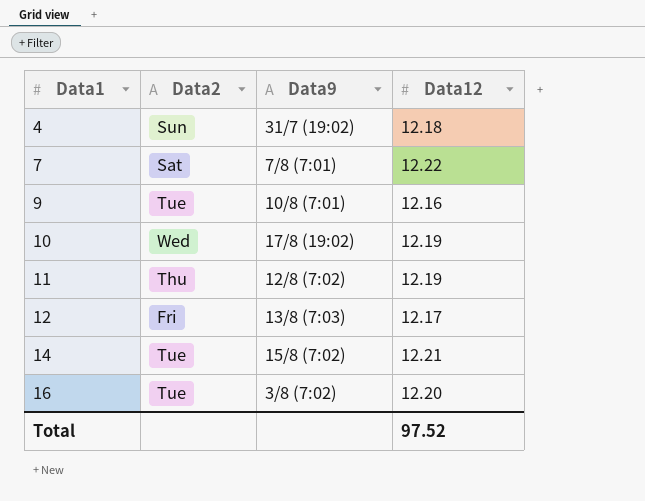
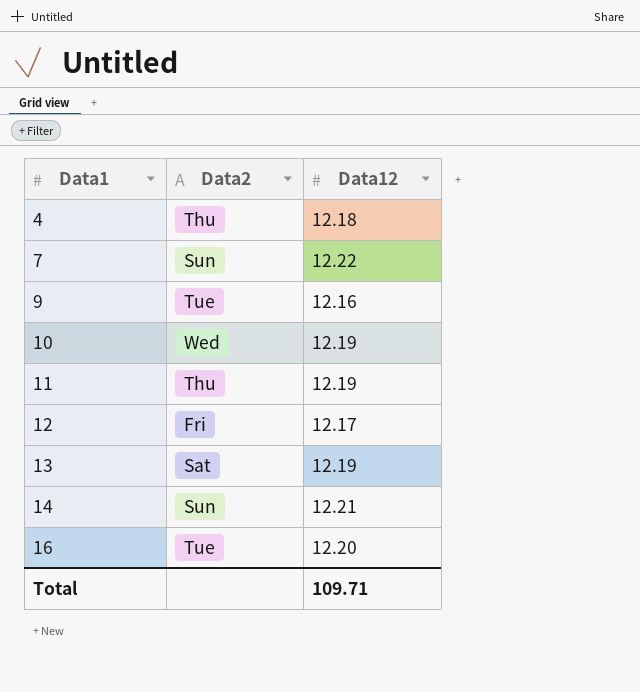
column Data9 | position: 3 -> none
4 | Data2: Sun -> Thu
7 | Data2: Sat -> Sun
row 13: none -> Sat | 12.19
14 | Data2: Tue -> Sun
Total | Data12: 97.52 -> 109.71

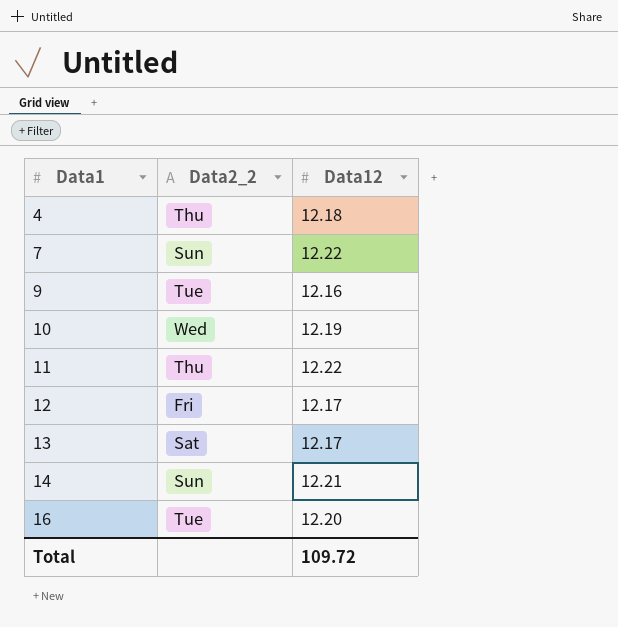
column name: Data2 -> Data2_2
11 | Data12: 12.19 -> 12.22
13 | Data12: 12.19 -> 12.17
Total | Data12: 109.71 -> 109.72

